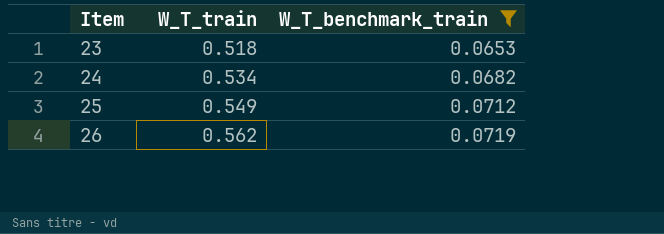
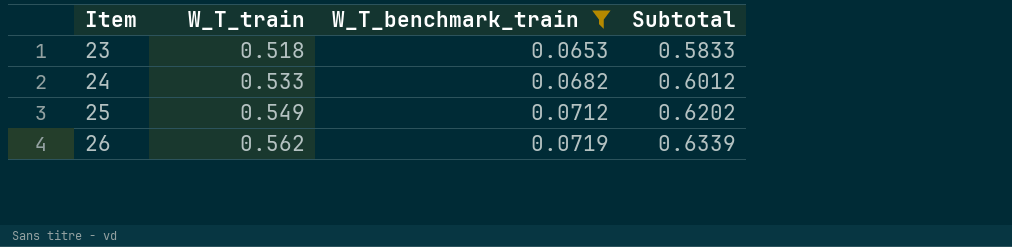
column Subtotal | formula: none -> [W_T_train] + [W_T_benchmark_train]
24 | W_T_train: 0.534 -> 0.533

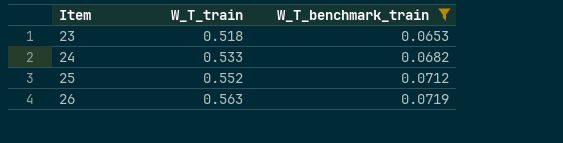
column Subtotal | formula: [W_T_train] + [W_T_benchmark_train] -> none
25 | W_T_train: 0.549 -> 0.552
26 | W_T_train: 0.562 -> 0.563

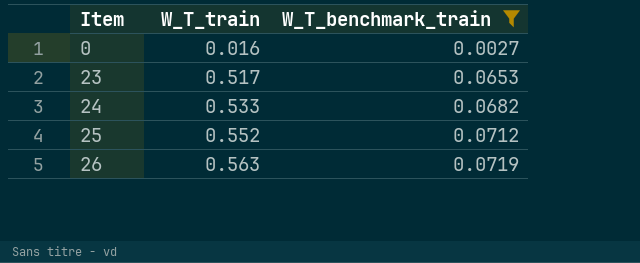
row 0: none -> 0.016 | 0.0027
23 | W_T_train: 0.518 -> 0.517

